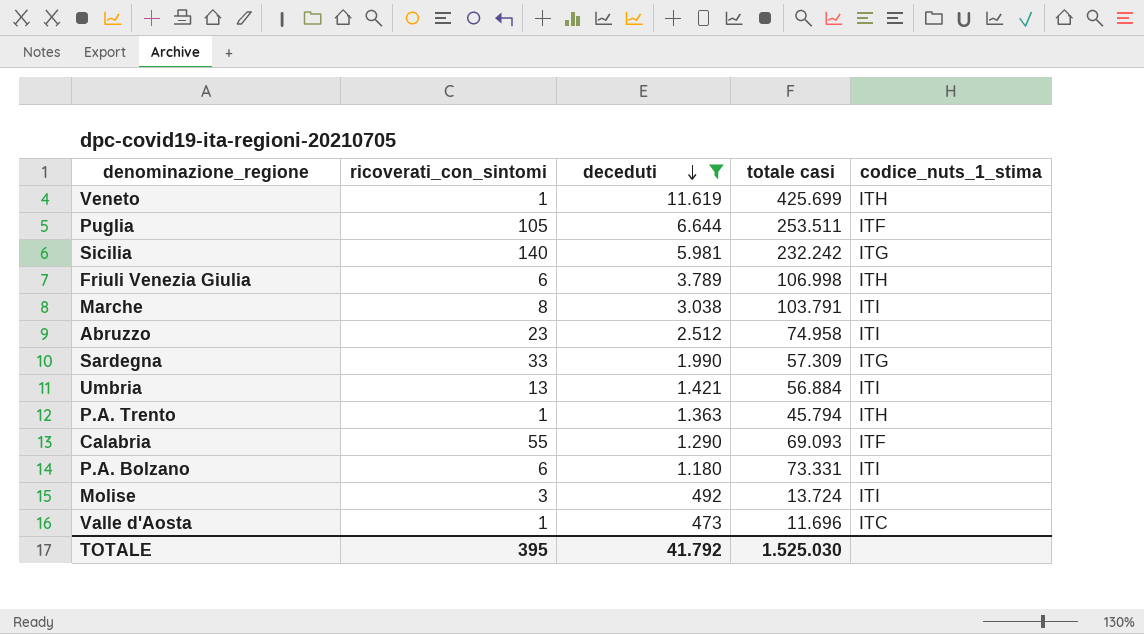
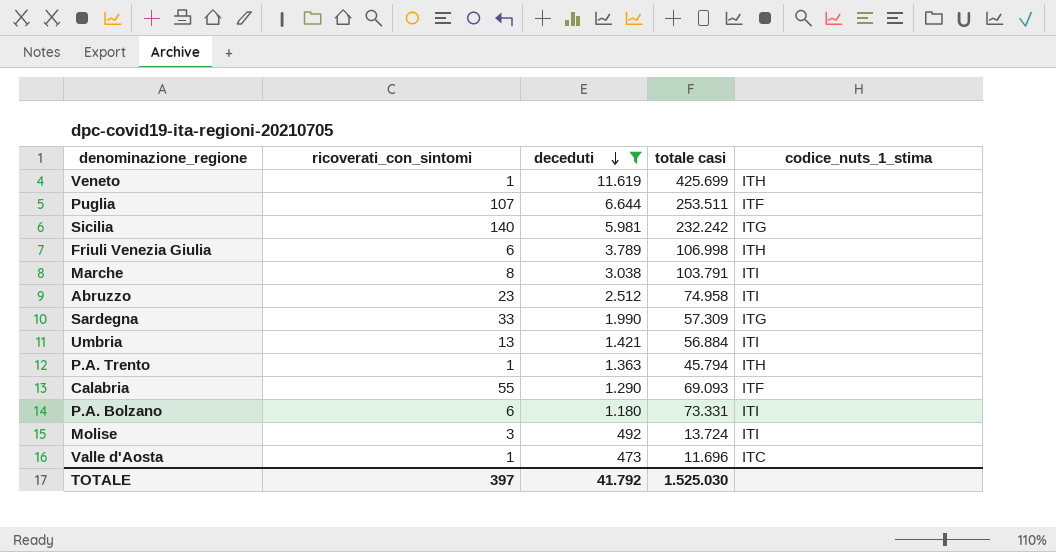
Puglia | ricoverati_con_sintomi: 105 -> 107
TOTALE | ricoverati_con_sintomi: 395 -> 397

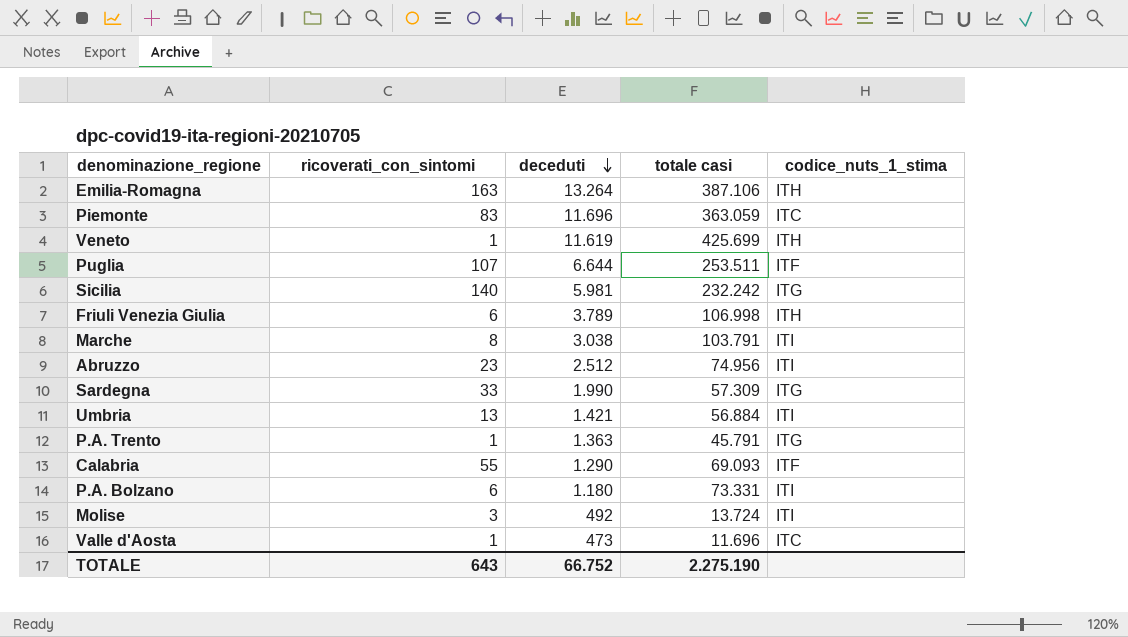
filter: deceduti <= 11.619 -> none
Abruzzo | totale casi: 74.958 -> 74.956
P.A. Trento | totale casi: 45.794 -> 45.791
P.A. Trento | codice_nuts_1_stima: ITH -> ITG
TOTALE | ricoverati_con_sintomi: 397 -> 643
TOTALE | deceduti: 41.792 -> 66.752
TOTALE | totale casi: 1.525.030 -> 2.275.190

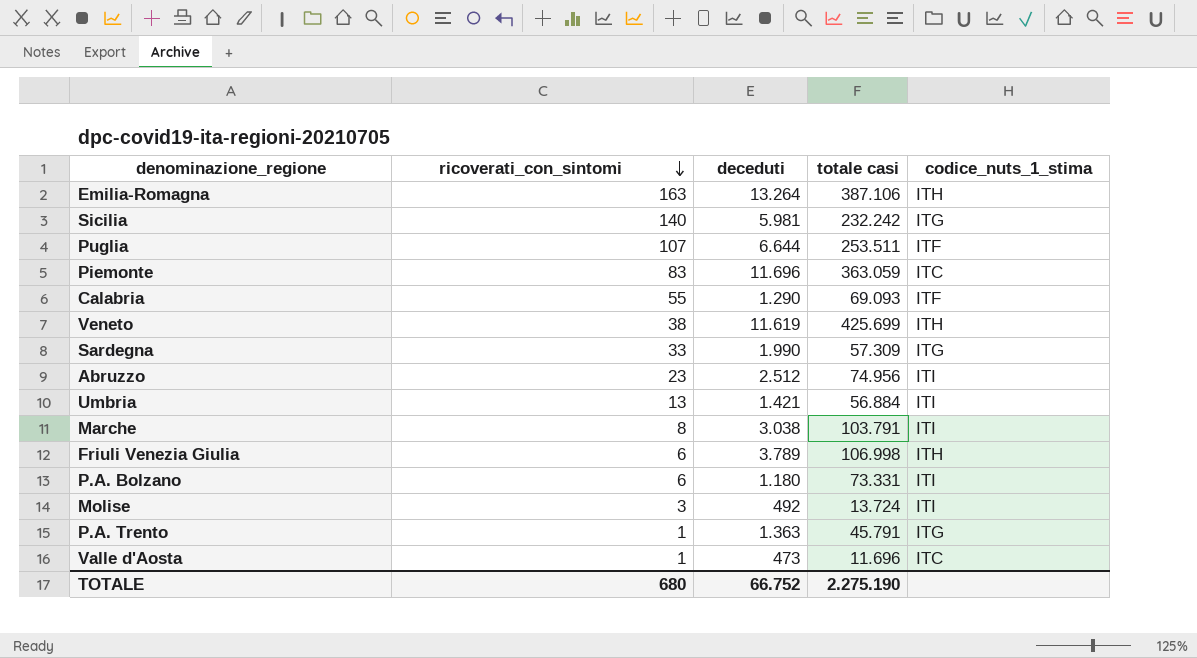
row order: deceduti descending -> ricoverati_con_sintomi descending
Veneto | ricoverati_con_sintomi: 1 -> 38
TOTALE | ricoverati_con_sintomi: 643 -> 680

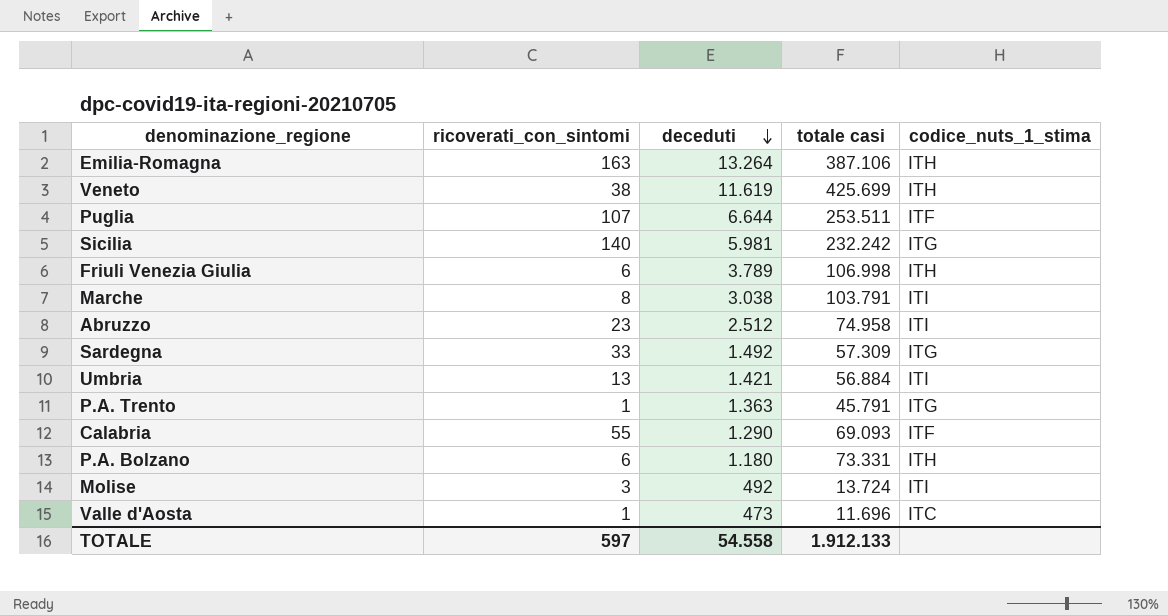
row order: ricoverati_con_sintomi descending -> deceduti descending
row Piemonte: 83 | 11.696 | 363.059 | ITC -> none
Abruzzo | totale casi: 74.956 -> 74.958
Sardegna | deceduti: 1.990 -> 1.492
P.A. Bolzano | codice_nuts_1_stima: ITI -> ITH
TOTALE | ricoverati_con_sintomi: 680 -> 597
TOTALE | deceduti: 66.752 -> 54.558
TOTALE | totale casi: 2.275.190 -> 1.912.133

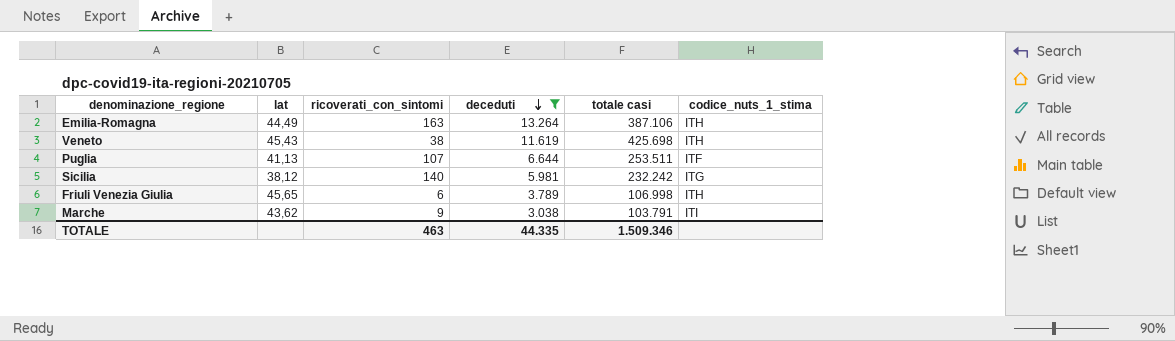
filter: none -> deceduti >= 3.038
column lat | position: none -> 2
Veneto | totale casi: 425.699 -> 425.698
Marche | ricoverati_con_sintomi: 8 -> 9
TOTALE | ricoverati_con_sintomi: 597 -> 463
TOTALE | deceduti: 54.558 -> 44.335
TOTALE | totale casi: 1.912.133 -> 1.509.346

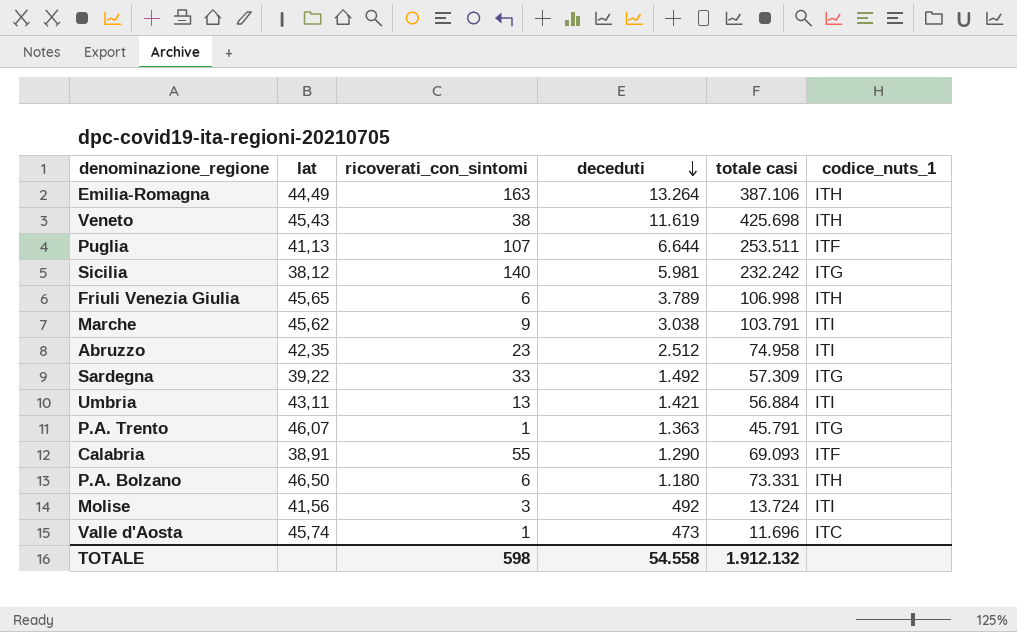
filter: deceduti >= 3.038 -> none
column name: codice_nuts_1_stima -> codice_nuts_1
Marche | lat: 43,62 -> 45,62
TOTALE | ricoverati_con_sintomi: 463 -> 598
TOTALE | deceduti: 44.335 -> 54.558
TOTALE | totale casi: 1.509.346 -> 1.912.132

